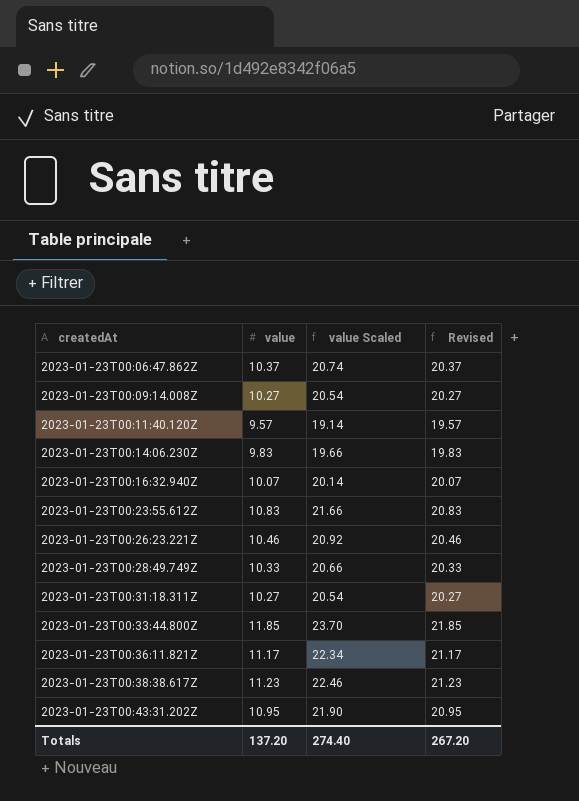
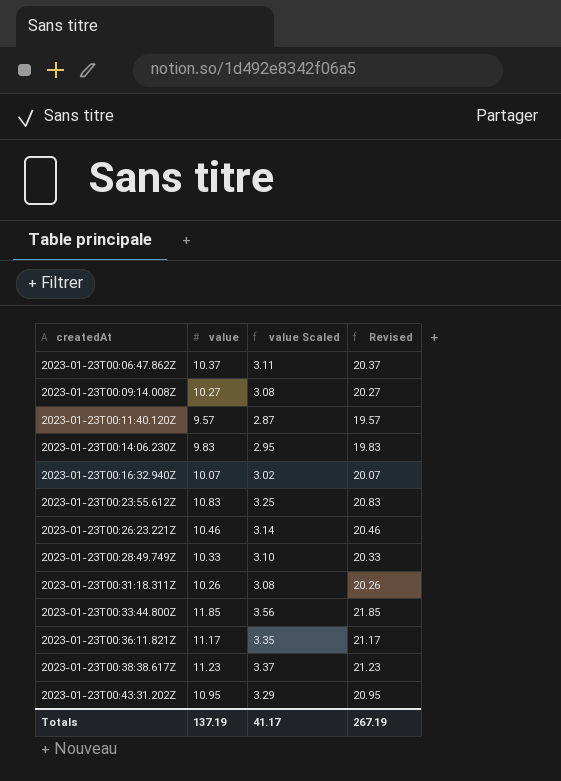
column value Scaled | formula: [value] * 2 -> [value] * 0.3
2023-01-23T00:31:18.311Z | value: 10.27 -> 10.26
2023-01-23T00:31:18.311Z | Revised: 20.27 -> 20.26
Totals | value: 137.20 -> 137.19
Totals | value Scaled: 274.40 -> 41.17
Totals | Revised: 267.20 -> 267.19

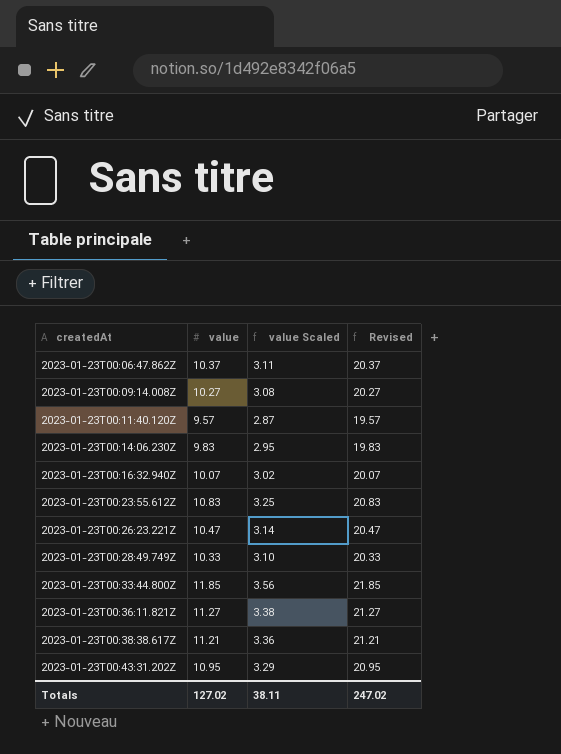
row 2023-01-23T00:31:18.311Z: 10.26 | 3.08 | 20.26 -> none
2023-01-23T00:26:23.221Z | value: 10.46 -> 10.47
2023-01-23T00:26:23.221Z | Revised: 20.46 -> 20.47
2023-01-23T00:36:11.821Z | value: 11.17 -> 11.27
2023-01-23T00:36:11.821Z | value Scaled: 3.35 -> 3.38
2023-01-23T00:36:11.821Z | Revised: 21.17 -> 21.27
2023-01-23T00:38:38.617Z | value: 11.23 -> 11.21
2023-01-23T00:38:38.617Z | value Scaled: 3.37 -> 3.36
2023-01-23T00:38:38.617Z | Revised: 21.23 -> 21.21
Totals | value: 137.19 -> 127.02
Totals | value Scaled: 41.17 -> 38.11
Totals | Revised: 267.19 -> 247.02

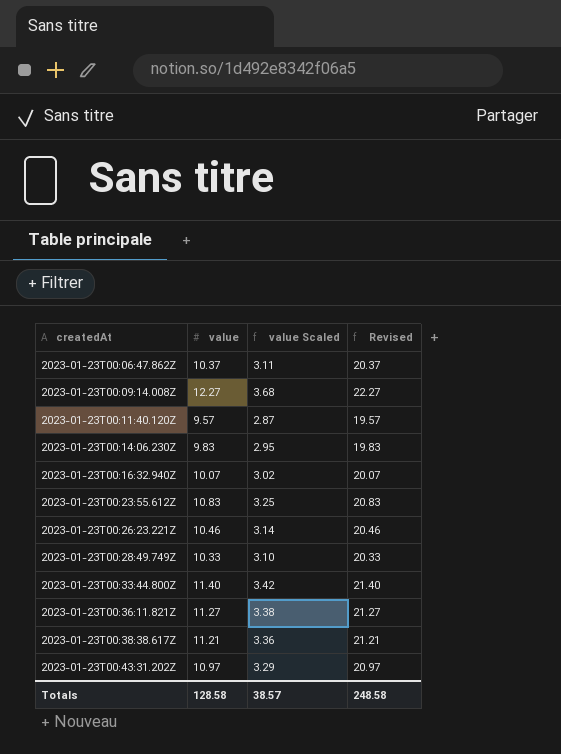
2023-01-23T00:09:14.008Z | value: 10.27 -> 12.27
2023-01-23T00:09:14.008Z | value Scaled: 3.08 -> 3.68
2023-01-23T00:09:14.008Z | Revised: 20.27 -> 22.27
2023-01-23T00:26:23.221Z | value: 10.47 -> 10.46
2023-01-23T00:26:23.221Z | Revised: 20.47 -> 20.46
2023-01-23T00:33:44.800Z | value: 11.85 -> 11.40
2023-01-23T00:33:44.800Z | value Scaled: 3.56 -> 3.42
2023-01-23T00:33:44.800Z | Revised: 21.85 -> 21.40
2023-01-23T00:43:31.202Z | value: 10.95 -> 10.97
2023-01-23T00:43:31.202Z | Revised: 20.95 -> 20.97
Totals | value: 127.02 -> 128.58
Totals | value Scaled: 38.11 -> 38.57
Totals | Revised: 247.02 -> 248.58

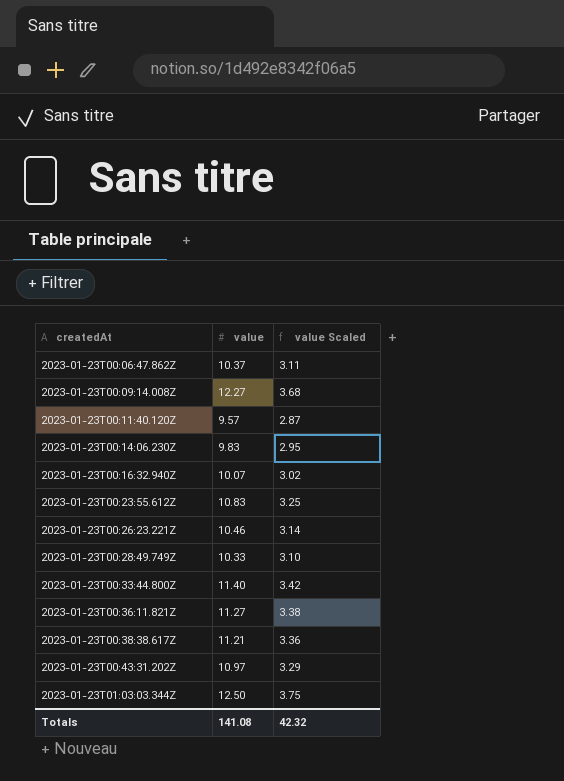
column Revised | formula: [value] + 10 -> none
row 2023-01-23T01:03:03.344Z: none -> 12.50 | 3.75
Totals | value: 128.58 -> 141.08
Totals | value Scaled: 38.57 -> 42.32

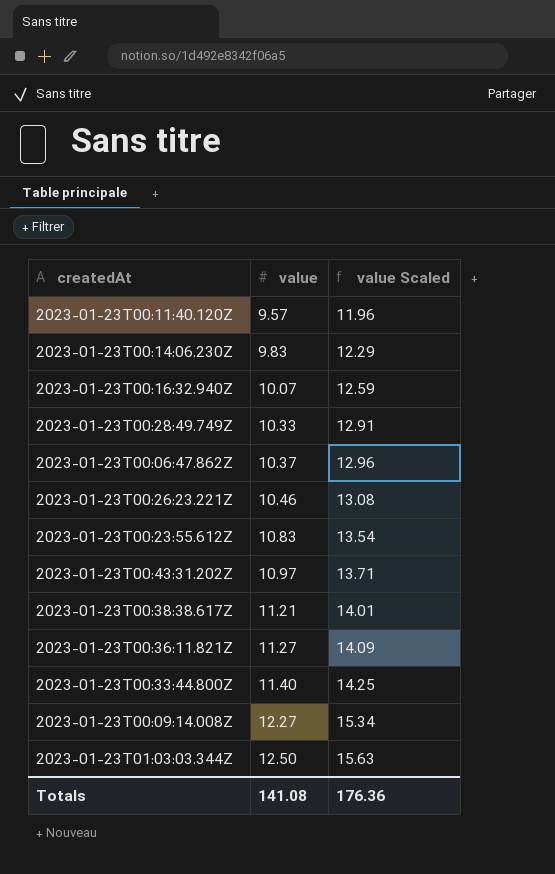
row order: createdAt ascending -> value ascending
column value Scaled | formula: [value] * 0.3 -> [value] * 1.25
Totals | value Scaled: 42.32 -> 176.36

